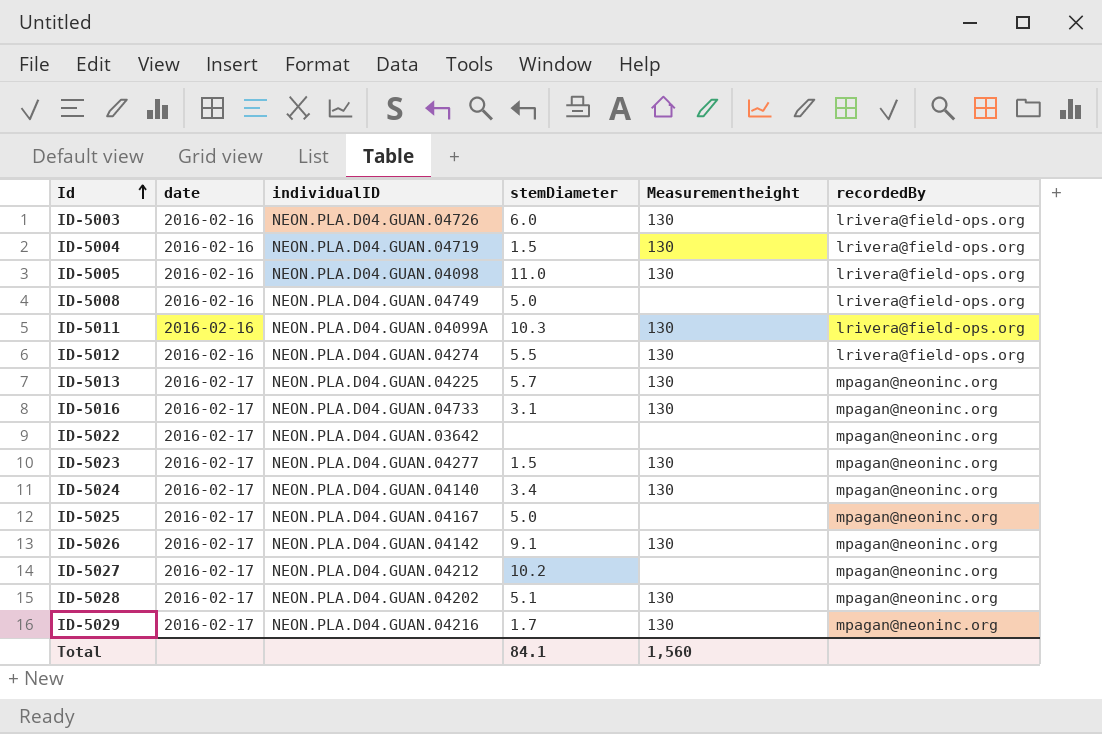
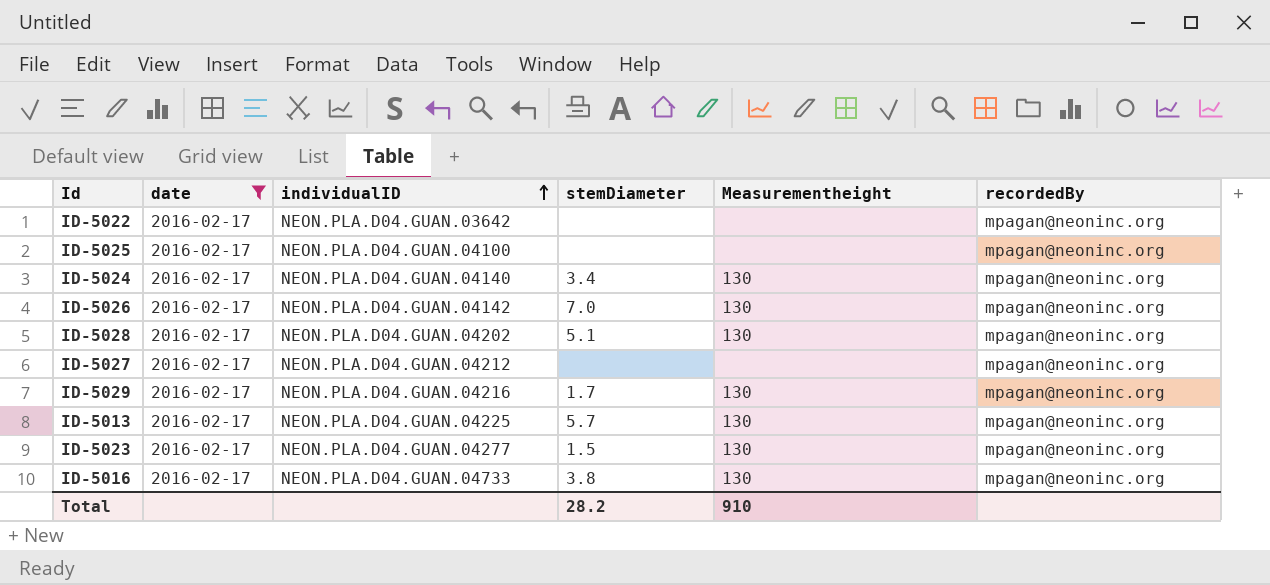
filter: none -> date = 2016-02-17
row order: Id ascending -> individualID ascending
ID-5025 | individualID: NEON.PLA.D04.GUAN.04167 -> NEON.PLA.D04.GUAN.04100
ID-5025 | stemDiameter: 5.0 -> none
ID-5026 | stemDiameter: 9.1 -> 7.0
ID-5027 | stemDiameter: 10.2 -> none
ID-5016 | stemDiameter: 3.1 -> 3.8
Total | stemDiameter: 84.1 -> 28.2
Total | Measurementheight: 1,560 -> 910

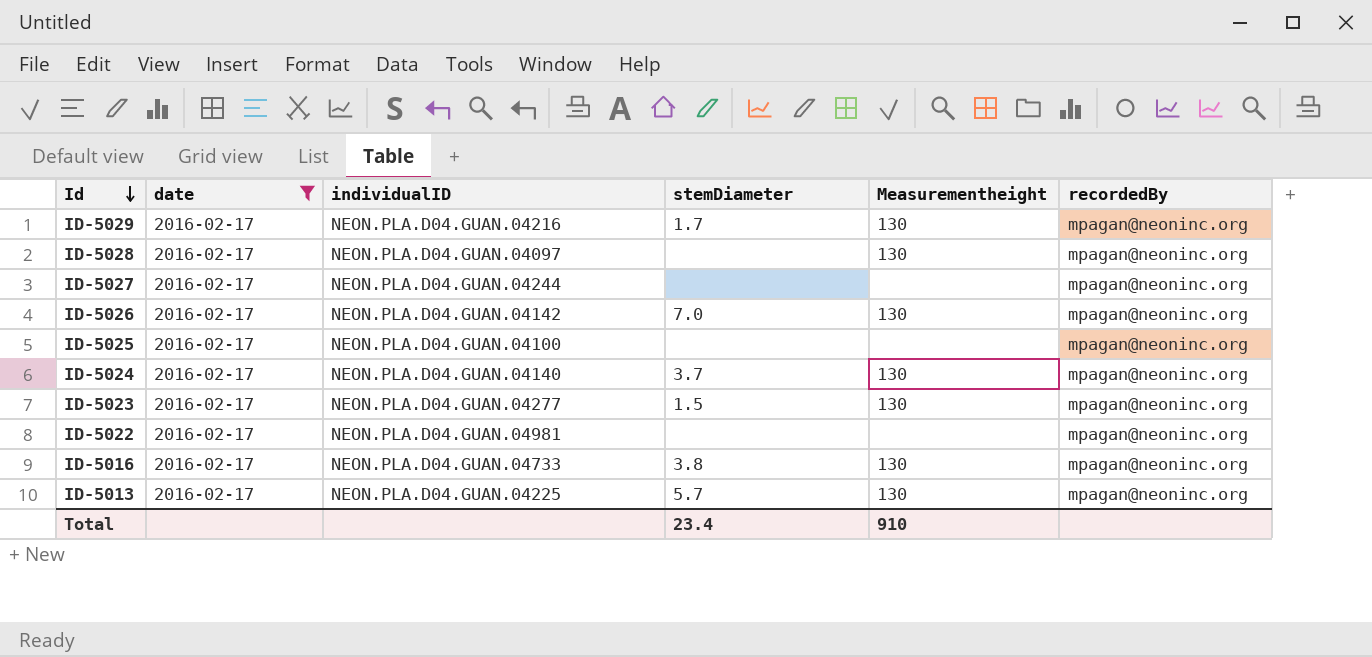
row order: individualID ascending -> Id descending
ID-5028 | individualID: NEON.PLA.D04.GUAN.04202 -> NEON.PLA.D04.GUAN.04097
ID-5028 | stemDiameter: 5.1 -> none
ID-5027 | individualID: NEON.PLA.D04.GUAN.04212 -> NEON.PLA.D04.GUAN.04244
ID-5024 | stemDiameter: 3.4 -> 3.7
ID-5022 | individualID: NEON.PLA.D04.GUAN.03642 -> NEON.PLA.D04.GUAN.04981
Total | stemDiameter: 28.2 -> 23.4

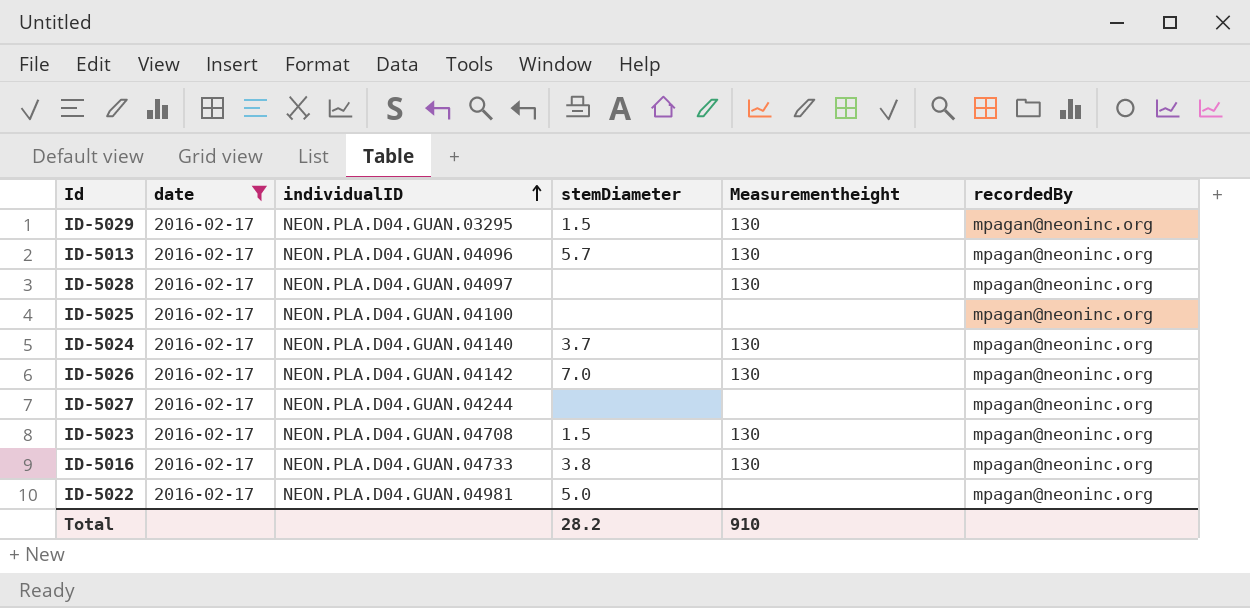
row order: Id descending -> individualID ascending
ID-5029 | individualID: NEON.PLA.D04.GUAN.04216 -> NEON.PLA.D04.GUAN.03295
ID-5029 | stemDiameter: 1.7 -> 1.5
ID-5013 | individualID: NEON.PLA.D04.GUAN.04225 -> NEON.PLA.D04.GUAN.04096
ID-5023 | individualID: NEON.PLA.D04.GUAN.04277 -> NEON.PLA.D04.GUAN.04708
ID-5022 | stemDiameter: none -> 5.0
Total | stemDiameter: 23.4 -> 28.2

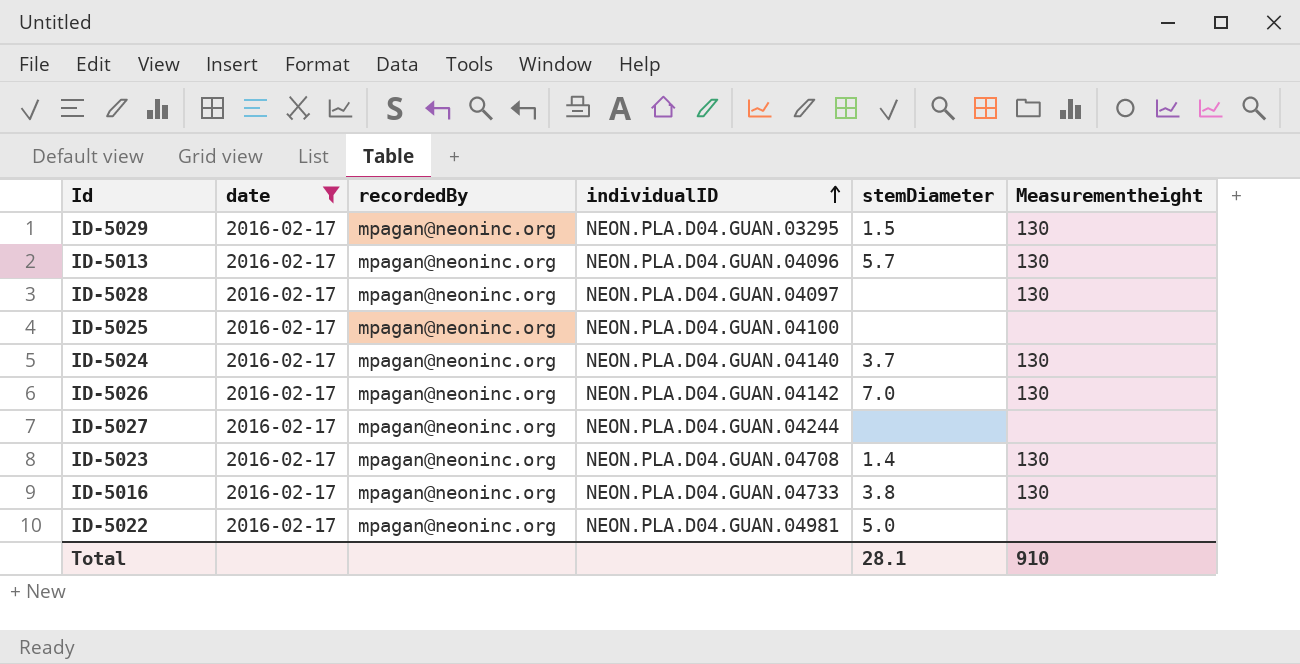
column recordedBy | position: 6 -> 3
ID-5023 | stemDiameter: 1.5 -> 1.4
Total | stemDiameter: 28.2 -> 28.1

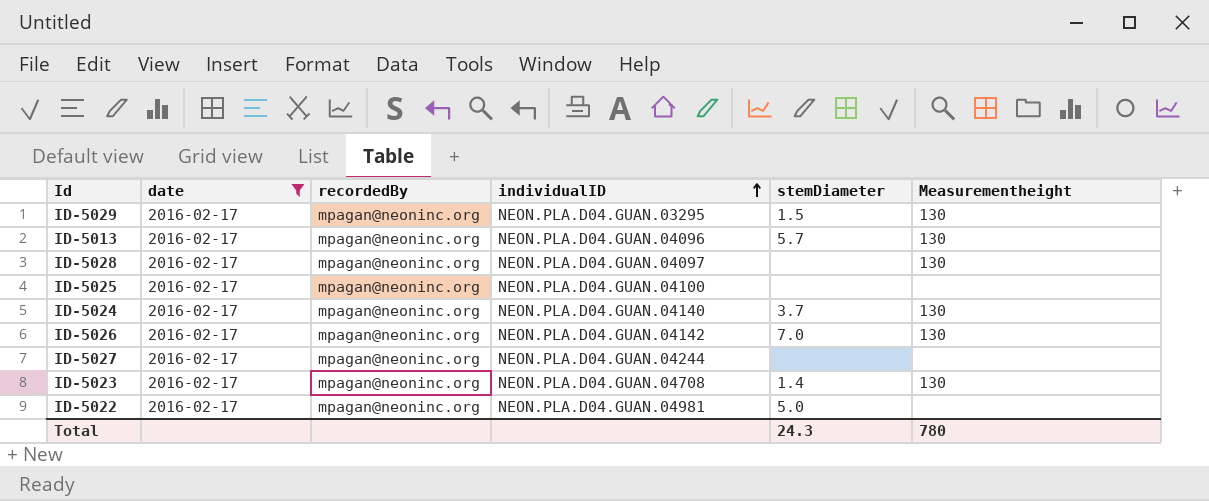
row ID-5016: 2016-02-17 | mpagan@neoninc.org | NEON.PLA.D04.GUAN.04733 | 3.8 | 130 -> none
Total | stemDiameter: 28.1 -> 24.3
Total | Measurementheight: 910 -> 780

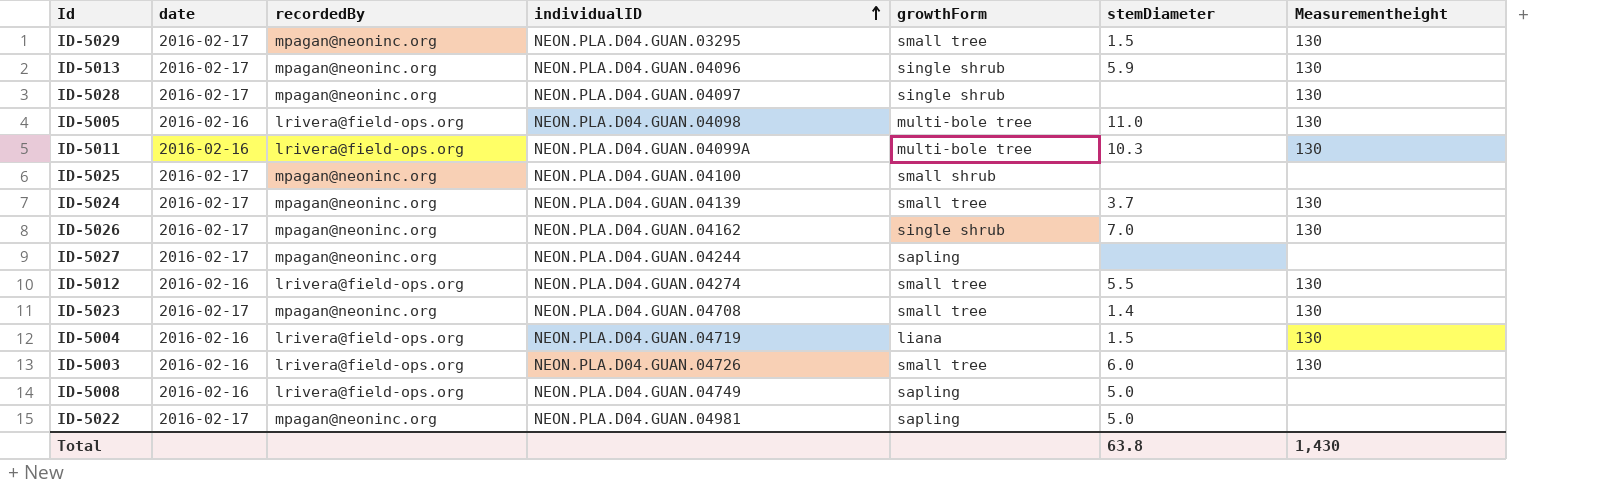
filter: date = 2016-02-17 -> none
column growthForm | position: none -> 5
ID-5013 | stemDiameter: 5.7 -> 5.9
ID-5024 | individualID: NEON.PLA.D04.GUAN.04140 -> NEON.PLA.D04.GUAN.04139
ID-5026 | individualID: NEON.PLA.D04.GUAN.04142 -> NEON.PLA.D04.GUAN.04162
Total | stemDiameter: 24.3 -> 63.8
Total | Measurementheight: 780 -> 1,430

